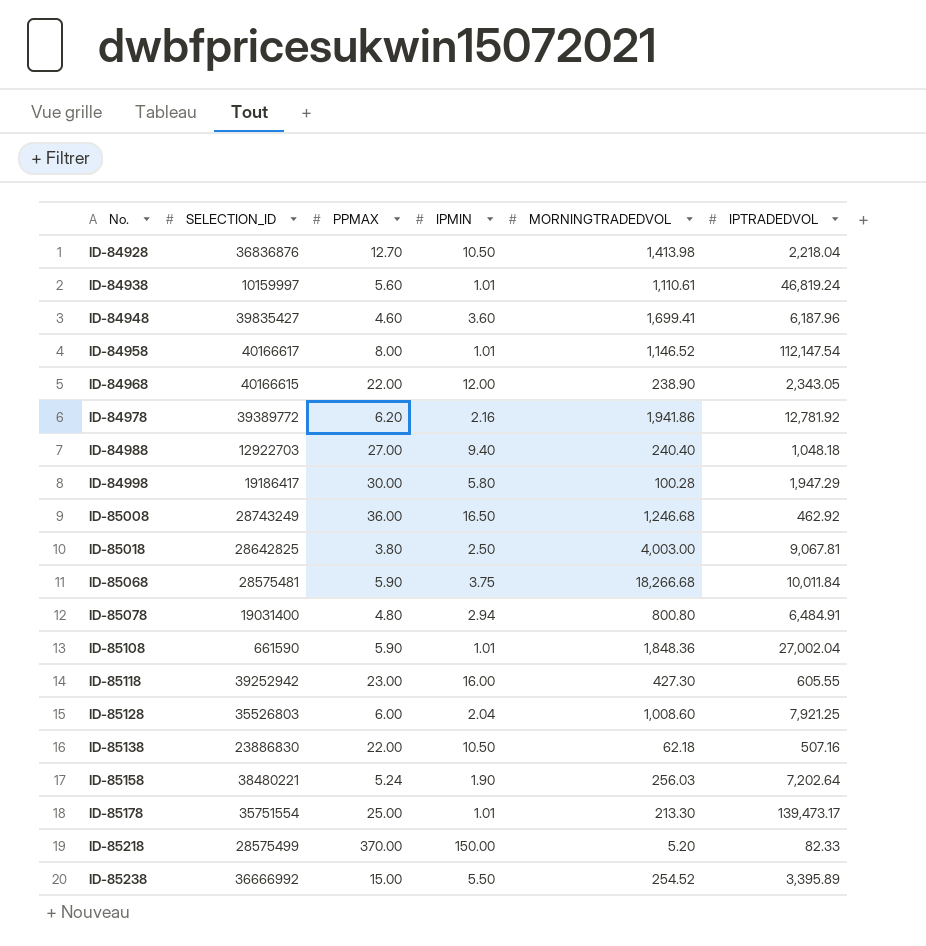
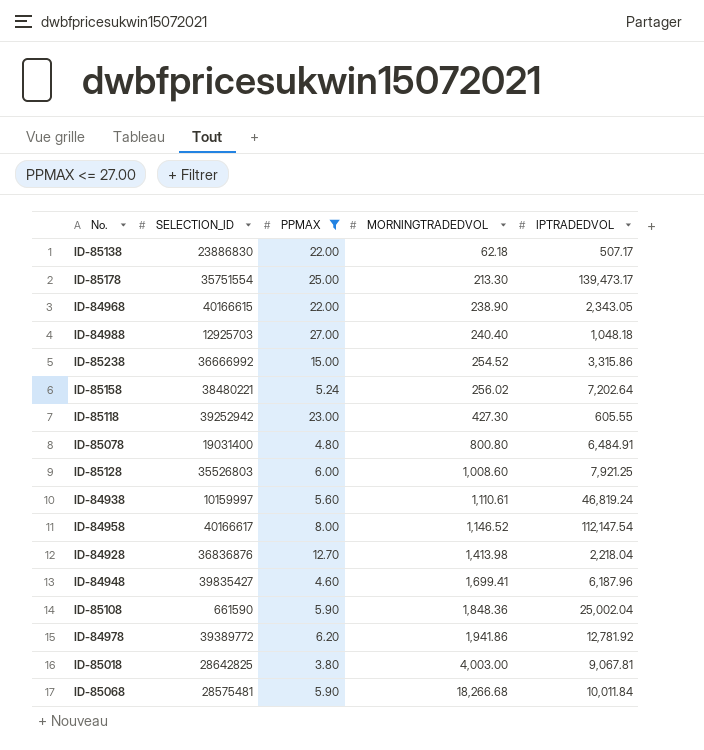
filter: none -> PPMAX <= 27.00
row order: No. ascending -> MORNINGTRADEDVOL ascending
column IPMIN | position: 4 -> none
ID-85138 | IPTRADEDVOL: 507.16 -> 507.17
ID-84988 | SELECTION_ID: 12922703 -> 12925703
ID-85238 | IPTRADEDVOL: 3,395.89 -> 3,315.86
ID-85158 | MORNINGTRADEDVOL: 256.03 -> 256.02
ID-85108 | IPTRADEDVOL: 27,002.04 -> 25,002.04

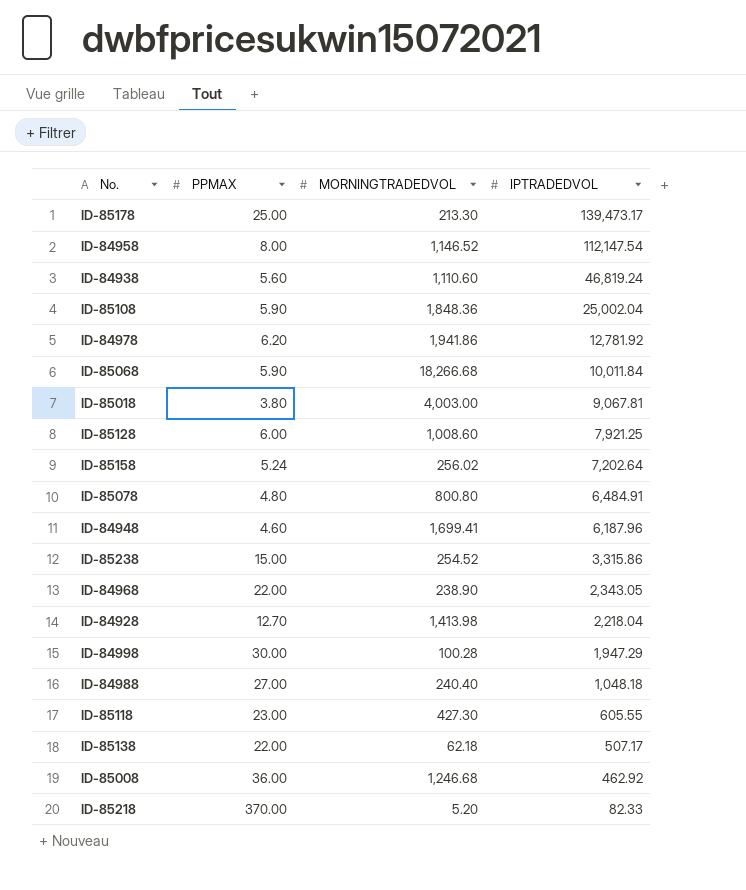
filter: PPMAX <= 27.00 -> none
row order: MORNINGTRADEDVOL ascending -> IPTRADEDVOL descending
column SELECTION_ID | position: 2 -> none
ID-84938 | MORNINGTRADEDVOL: 1,110.61 -> 1,110.60

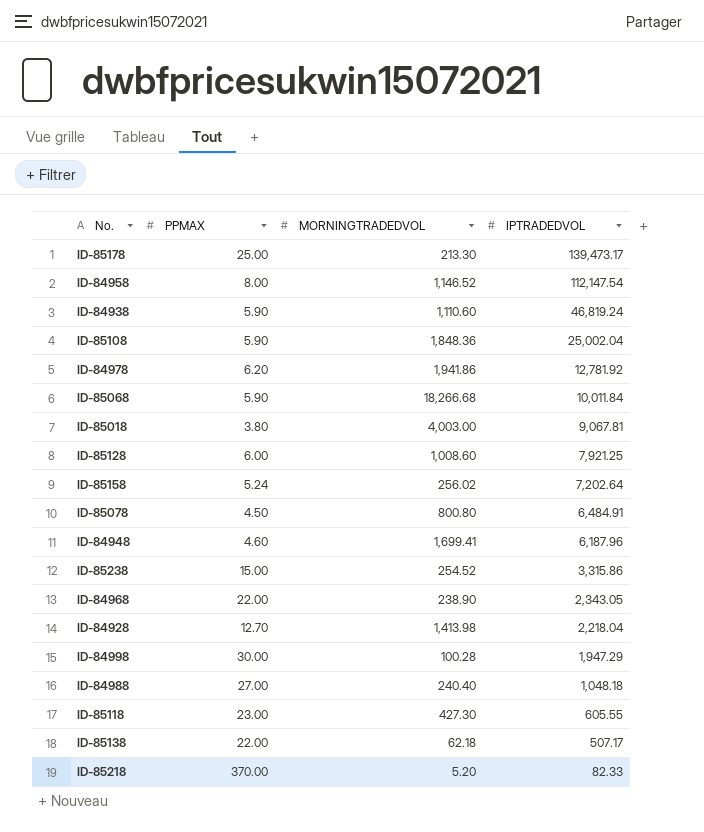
row ID-85008: 36.00 | 1,246.68 | 462.92 -> none
ID-84938 | PPMAX: 5.60 -> 5.90
ID-85078 | PPMAX: 4.80 -> 4.50

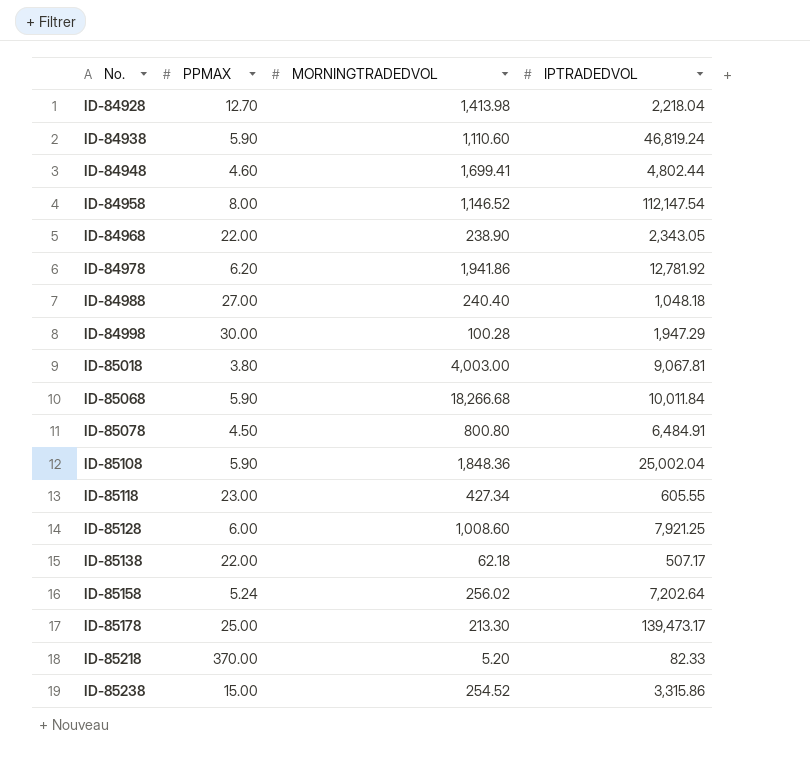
row order: IPTRADEDVOL descending -> No. ascending
ID-84948 | IPTRADEDVOL: 6,187.96 -> 4,802.44
ID-85118 | MORNINGTRADEDVOL: 427.30 -> 427.34

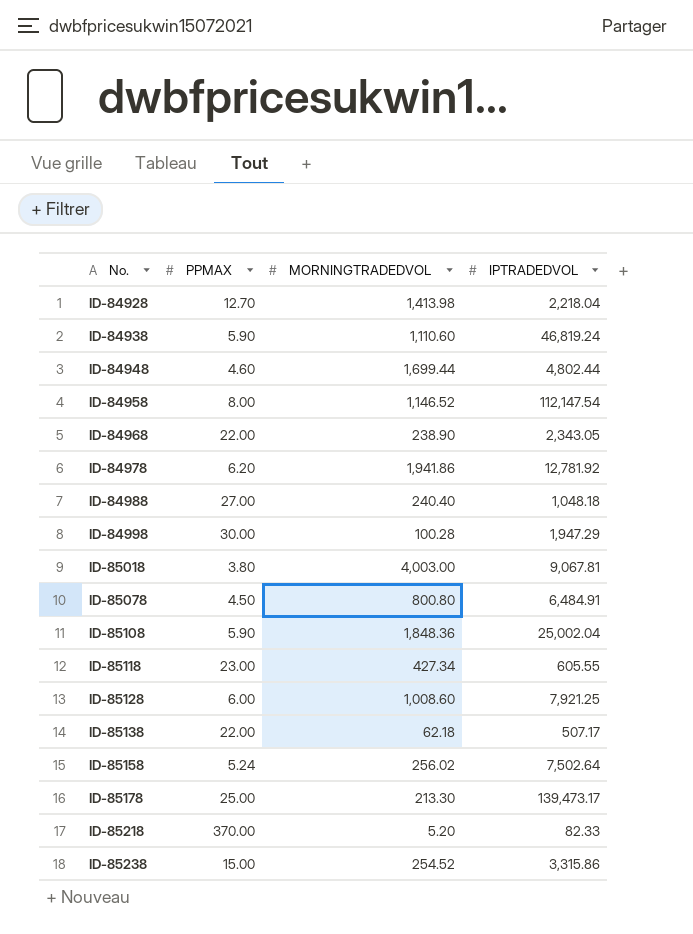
row ID-85068: 5.90 | 18,266.68 | 10,011.84 -> none
ID-84948 | MORNINGTRADEDVOL: 1,699.41 -> 1,699.44
ID-85158 | IPTRADEDVOL: 7,202.64 -> 7,502.64

